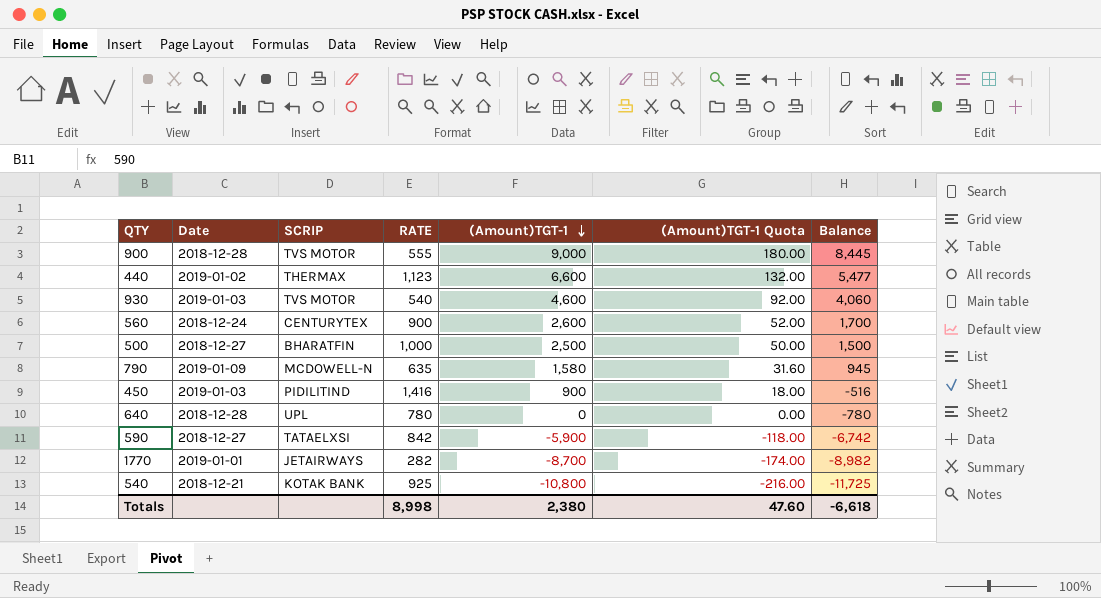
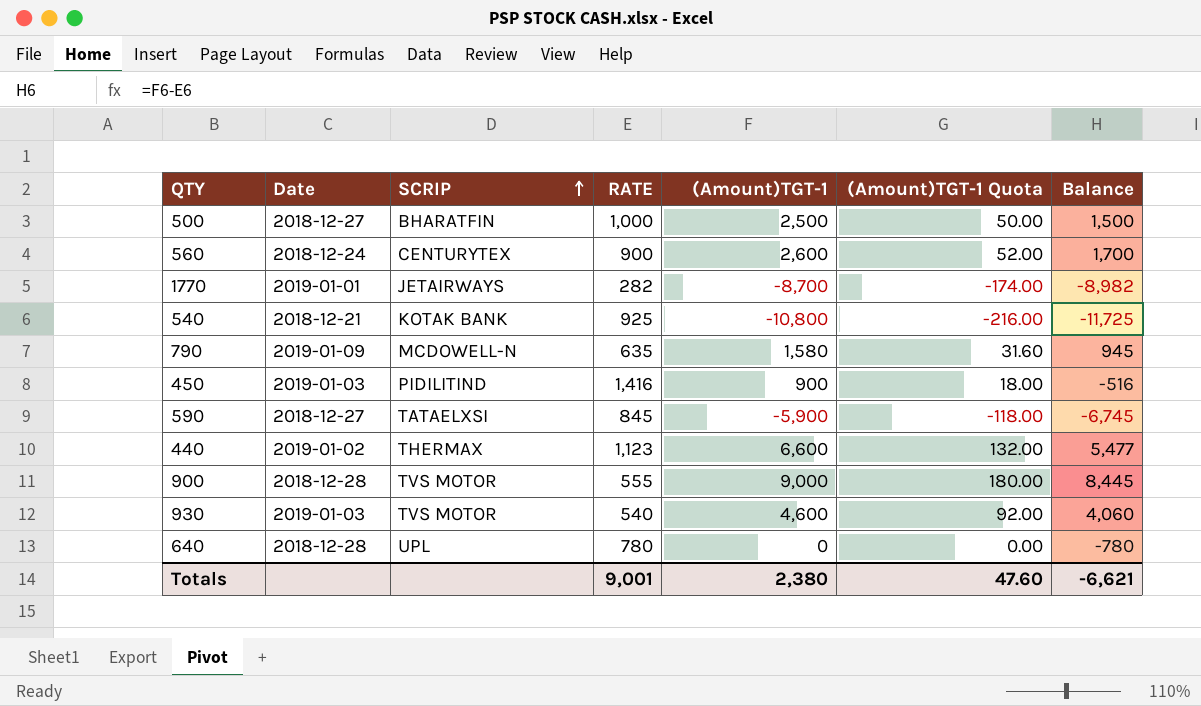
row order: (Amount)TGT-1 descending -> SCRIP ascending
590 | RATE: 842 -> 845
590 | Balance: -6,742 -> -6,745
Totals | RATE: 8,998 -> 9,001
Totals | Balance: -6,618 -> -6,621

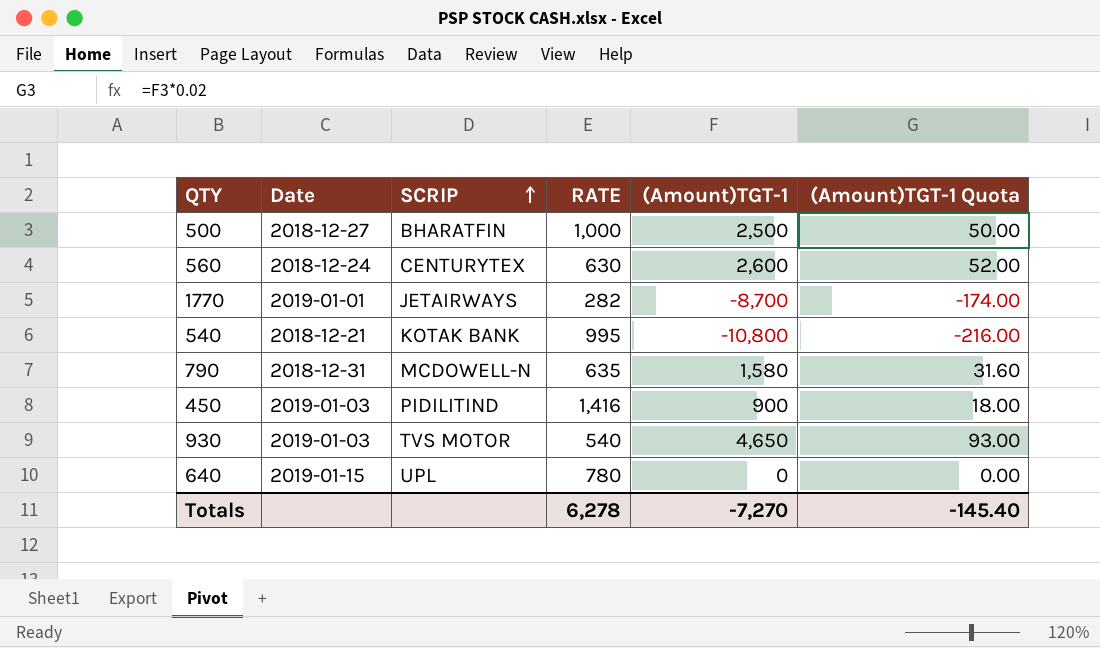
column Balance | formula: [(Amount)TGT-1] - [RATE] -> none
row 590: 2018-12-27 | TATAELXSI | 845 | -5,900 | -118.00 | -6,745 -> none
row 440: 2019-01-02 | THERMAX | 1,123 | 6,600 | 132.00 | 5,477 -> none
row 900: 2018-12-28 | TVS MOTOR | 555 | 9,000 | 180.00 | 8,445 -> none
560 | RATE: 900 -> 630
540 | RATE: 925 -> 995
790 | Date: 2019-01-09 -> 2018-12-31
930 | (Amount)TGT-1: 4,600 -> 4,650
930 | (Amount)TGT-1 Quota: 92.00 -> 93.00
640 | Date: 2018-12-28 -> 2019-01-15
Totals | RATE: 9,001 -> 6,278
Totals | (Amount)TGT-1: 2,380 -> -7,270
Totals | (Amount)TGT-1 Quota: 47.60 -> -145.40

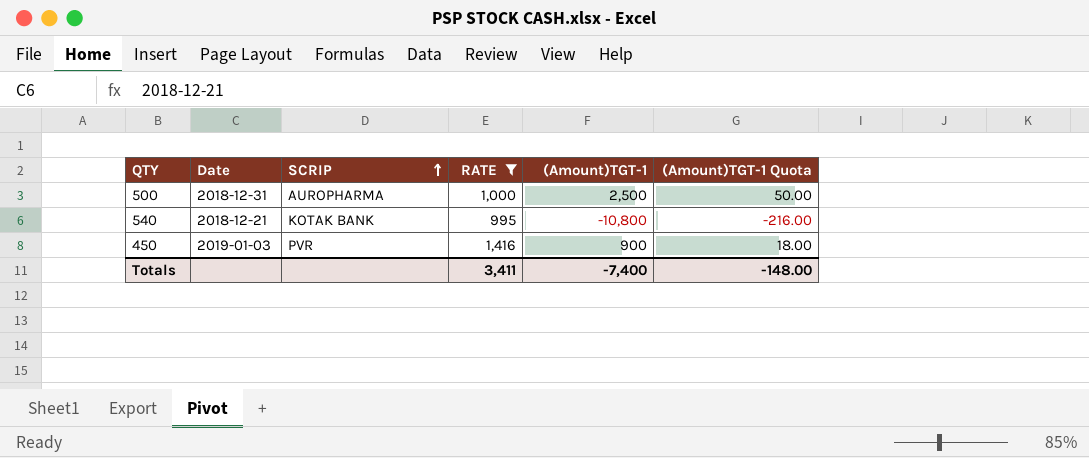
filter: none -> RATE >= 995
500 | Date: 2018-12-27 -> 2018-12-31
500 | SCRIP: BHARATFIN -> AUROPHARMA
450 | SCRIP: PIDILITIND -> PVR
Totals | RATE: 6,278 -> 3,411
Totals | (Amount)TGT-1: -7,270 -> -7,400
Totals | (Amount)TGT-1 Quota: -145.40 -> -148.00

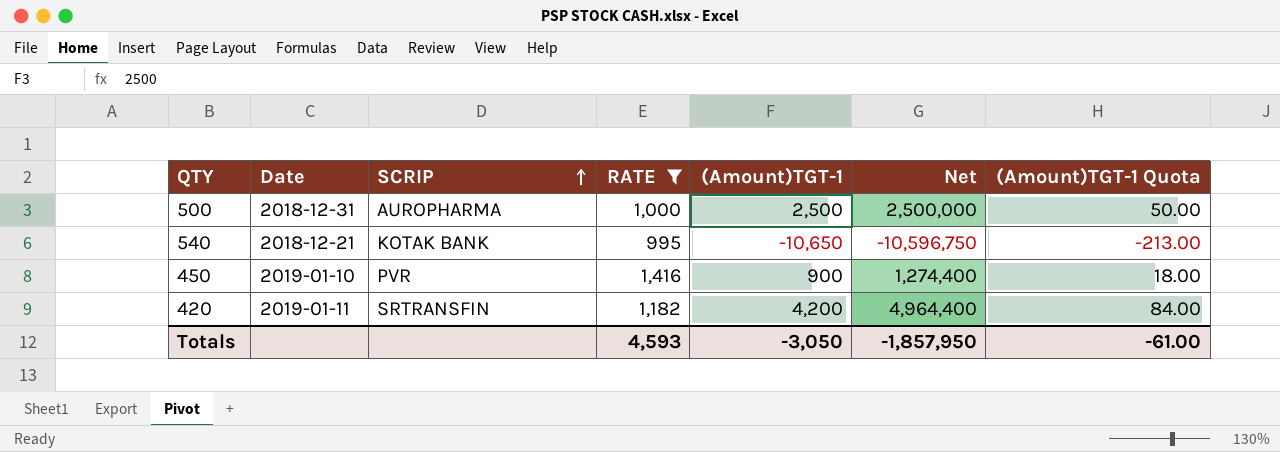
column Net | formula: none -> [RATE] * [(Amount)TGT-1]
540 | (Amount)TGT-1: -10,800 -> -10,650
540 | (Amount)TGT-1 Quota: -216.00 -> -213.00
450 | Date: 2019-01-03 -> 2019-01-10
row 420: none -> 2019-01-11 | SRTRANSFIN | 1,182 | 4,200 | 4,964,400 | 84.00
Totals | RATE: 3,411 -> 4,593
Totals | (Amount)TGT-1: -7,400 -> -3,050
Totals | (Amount)TGT-1 Quota: -148.00 -> -61.00

